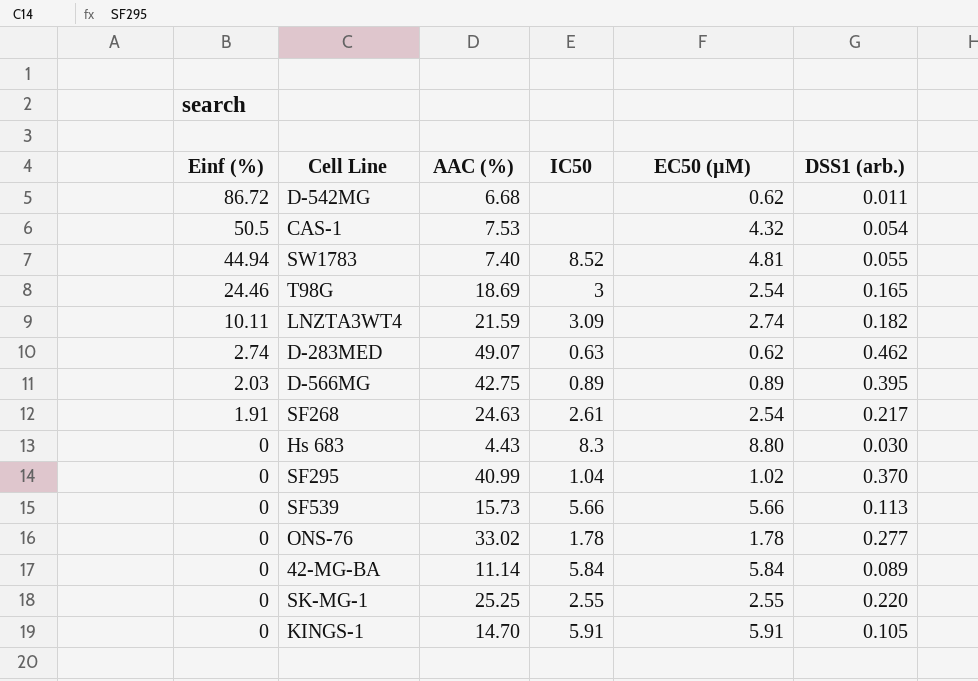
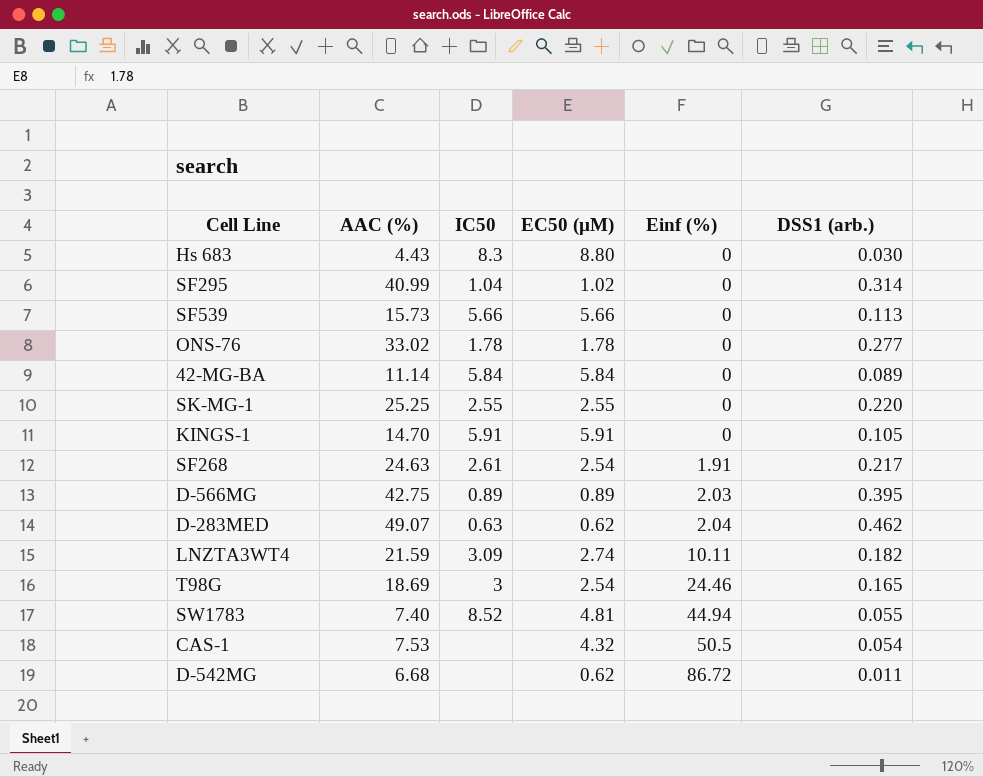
row order: Einf (%) descending -> Einf (%) ascending
column Einf (%) | position: 1 -> 5
SF295 | DSS1 (arb.): 0.370 -> 0.314
D-283MED | Einf (%): 2.74 -> 2.04

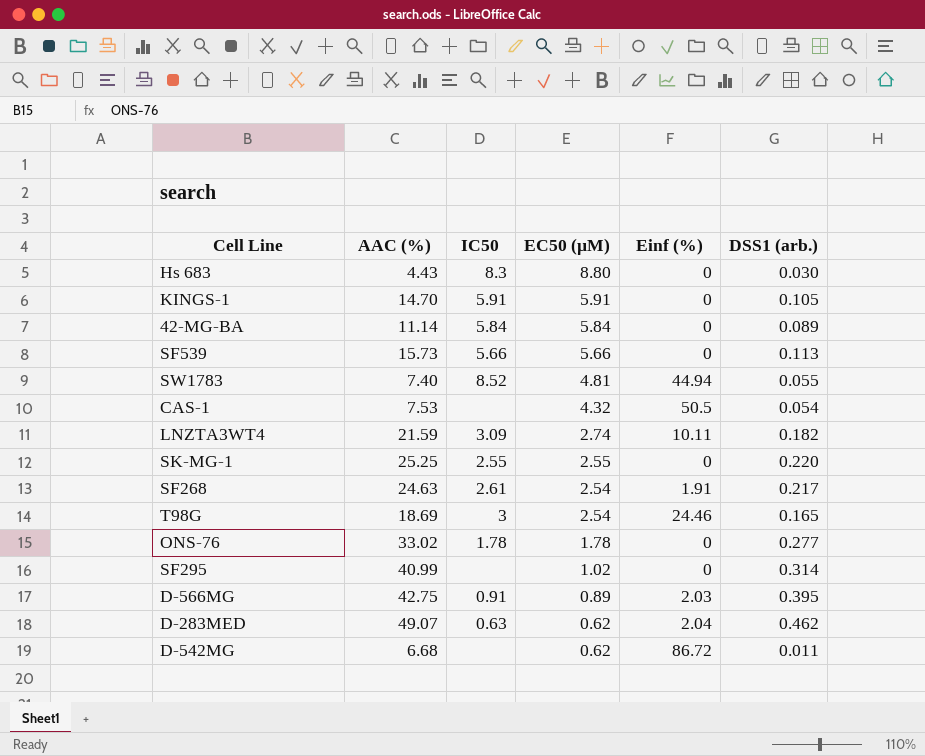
row order: Einf (%) ascending -> EC50 (µM) descending
SF295 | IC50: 1.04 -> none
D-566MG | IC50: 0.89 -> 0.91

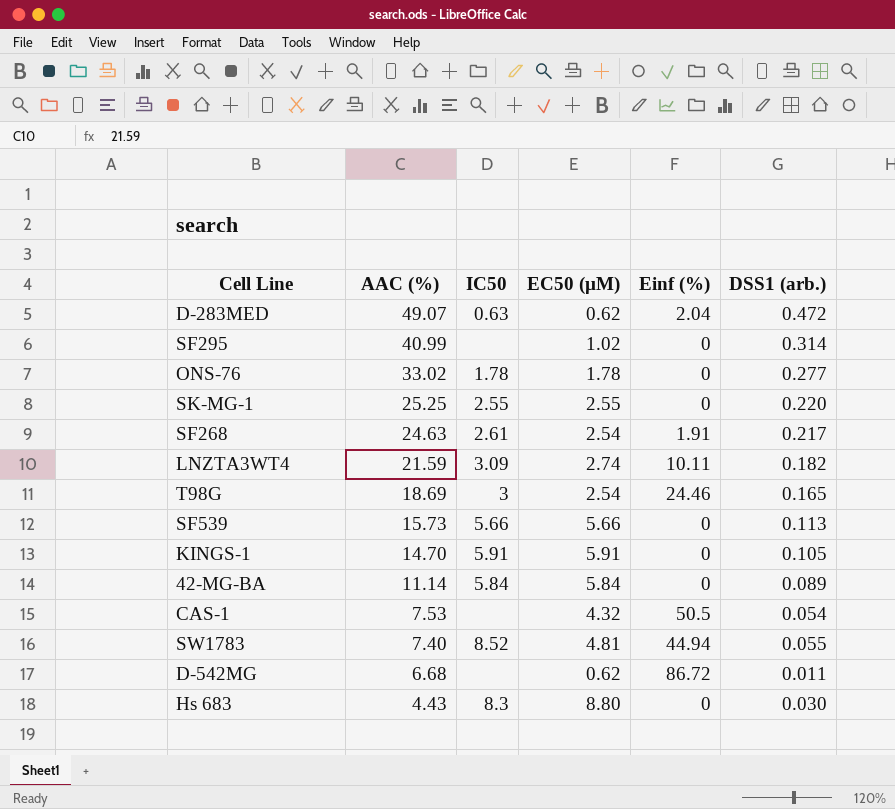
row order: EC50 (µM) descending -> AAC (%) descending
row D-566MG: 42.75 | 0.91 | 0.89 | 2.03 | 0.395 -> none
D-283MED | DSS1 (arb.): 0.462 -> 0.472

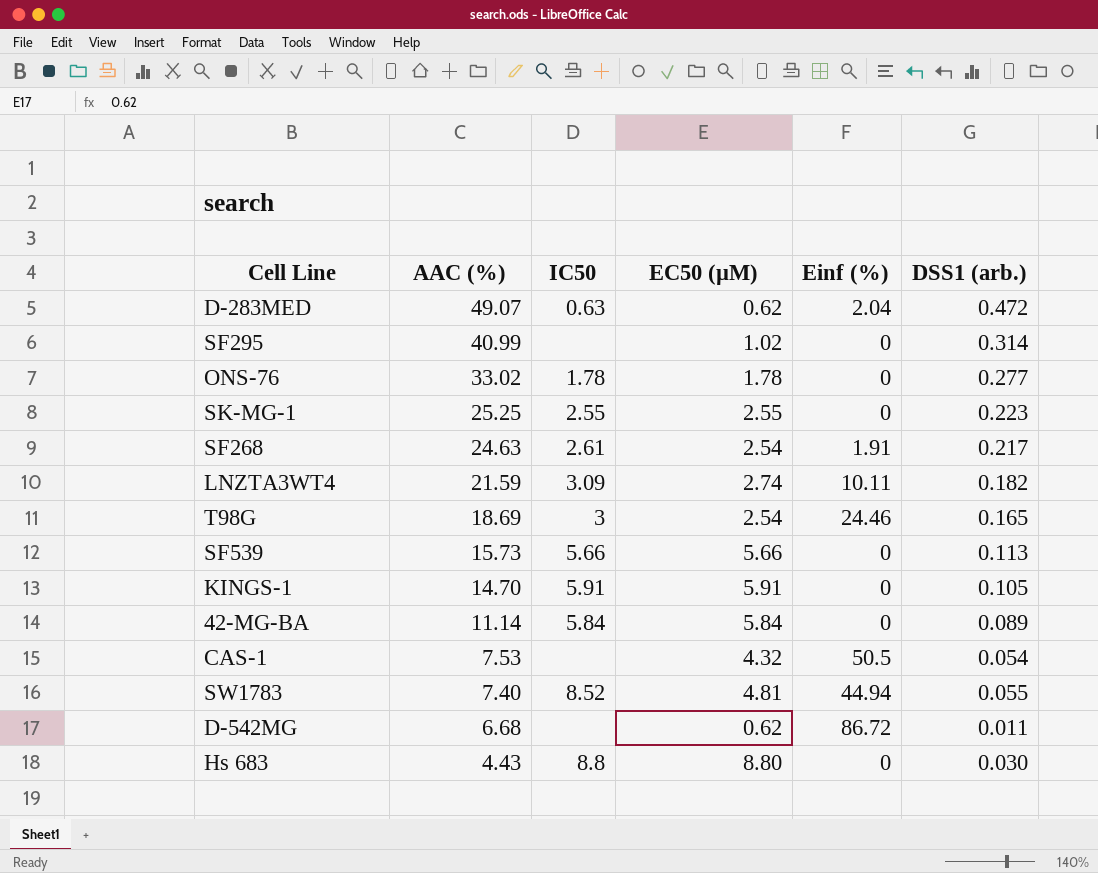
SK-MG-1 | DSS1 (arb.): 0.220 -> 0.223
Hs 683 | IC50: 8.3 -> 8.8

